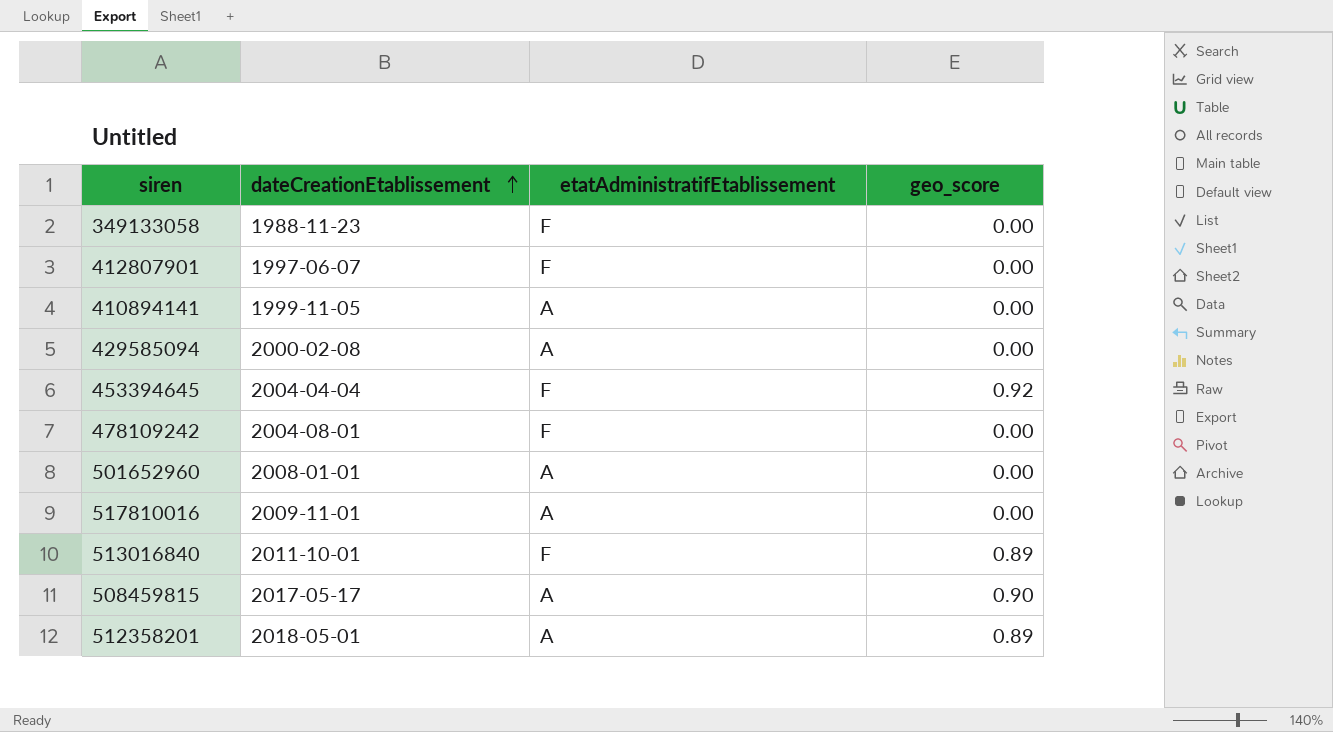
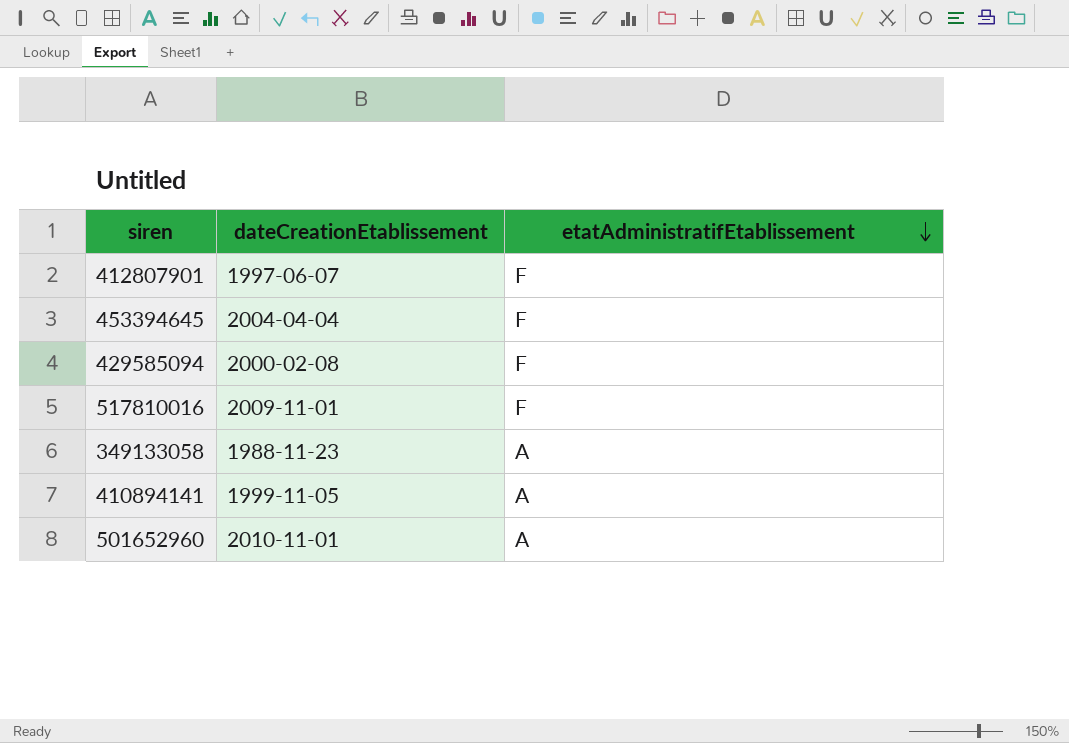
row order: dateCreationEtablissement ascending -> etatAdministratifEtablissement descending
column geo_score | position: 4 -> none
row 478109242: 2004-08-01 | F | 0.00 -> none
row 513016840: 2011-10-01 | F | 0.89 -> none
row 508459815: 2017-05-17 | A | 0.90 -> none
row 512358201: 2018-05-01 | A | 0.89 -> none
429585094 | etatAdministratifEtablissement: A -> F
517810016 | etatAdministratifEtablissement: A -> F
349133058 | etatAdministratifEtablissement: F -> A
501652960 | dateCreationEtablissement: 2008-01-01 -> 2010-11-01

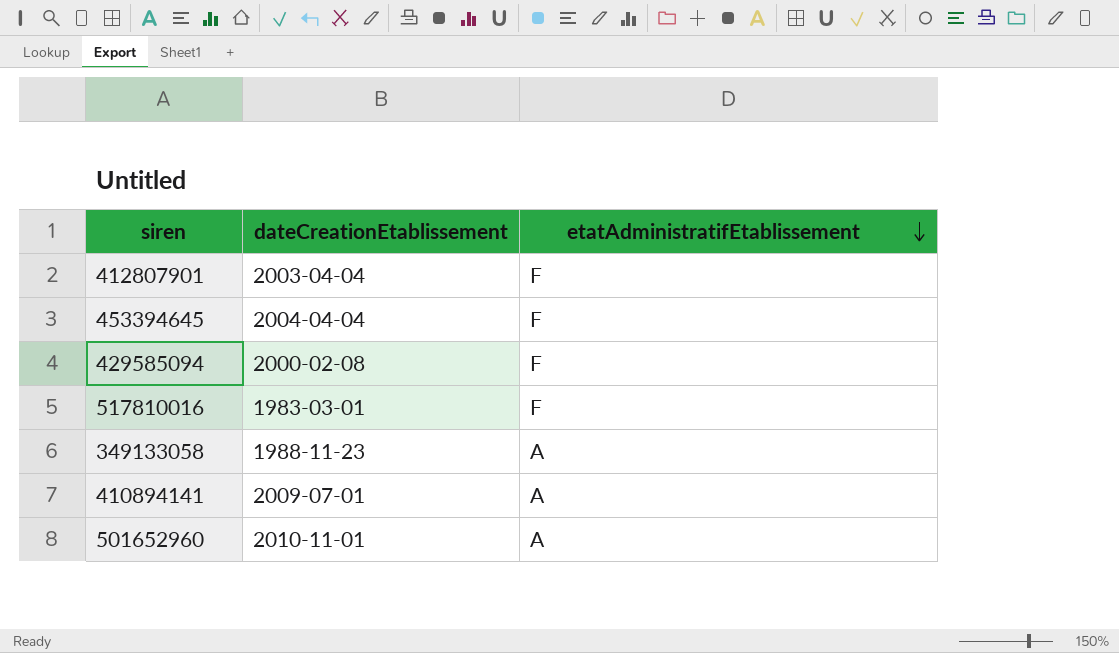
412807901 | dateCreationEtablissement: 1997-06-07 -> 2003-04-04
517810016 | dateCreationEtablissement: 2009-11-01 -> 1983-03-01
410894141 | dateCreationEtablissement: 1999-11-05 -> 2009-07-01

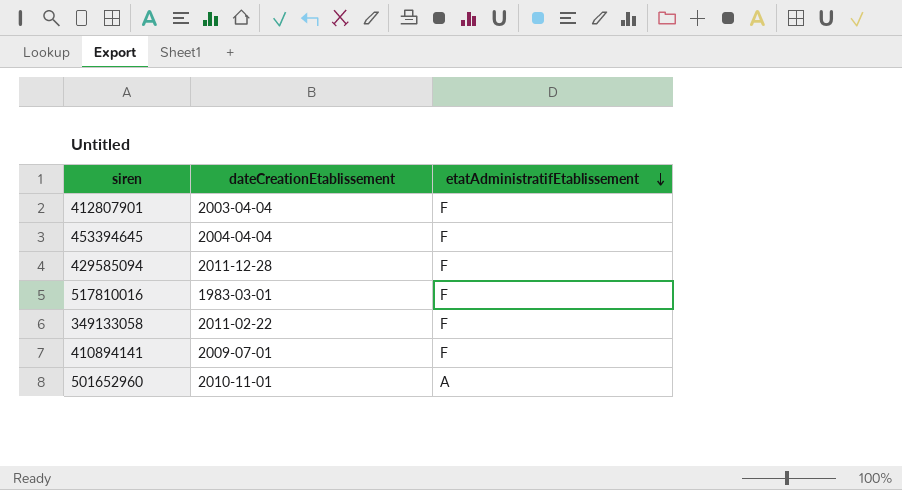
429585094 | dateCreationEtablissement: 2000-02-08 -> 2011-12-28
349133058 | dateCreationEtablissement: 1988-11-23 -> 2011-02-22
349133058 | etatAdministratifEtablissement: A -> F
410894141 | etatAdministratifEtablissement: A -> F

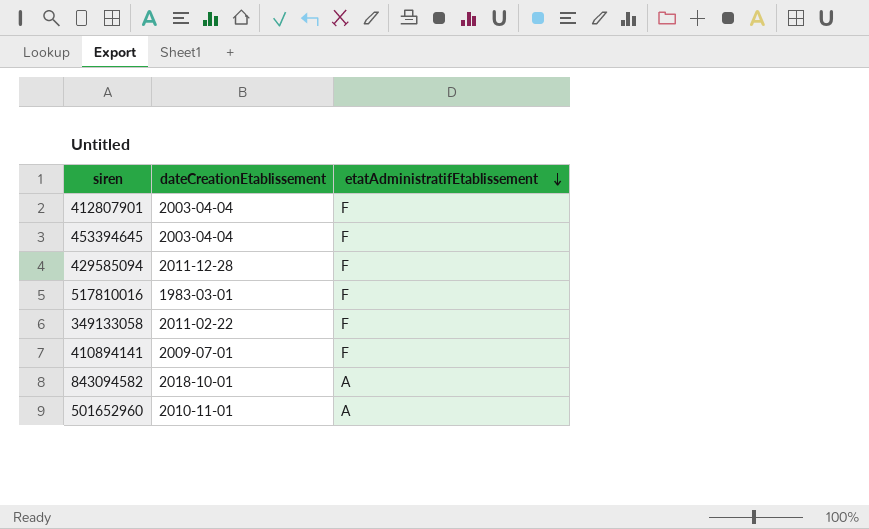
453394645 | dateCreationEtablissement: 2004-04-04 -> 2003-04-04
row 843094582: none -> 2018-10-01 | A

